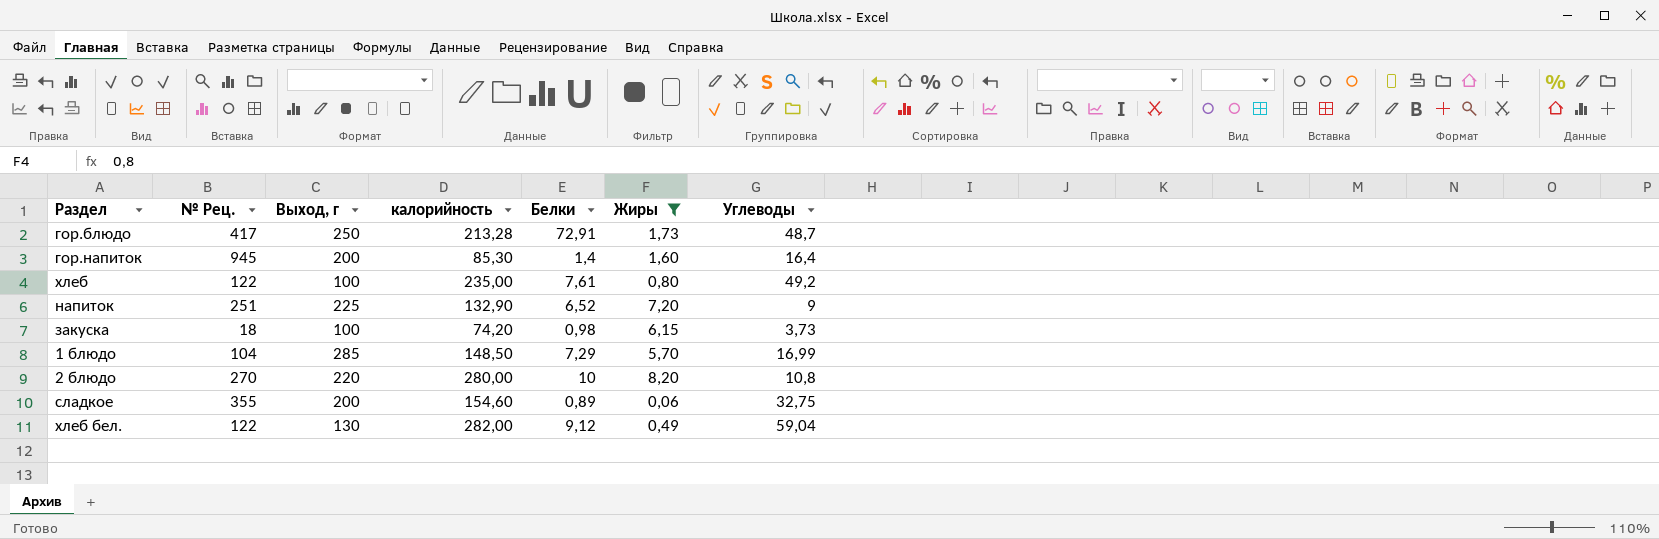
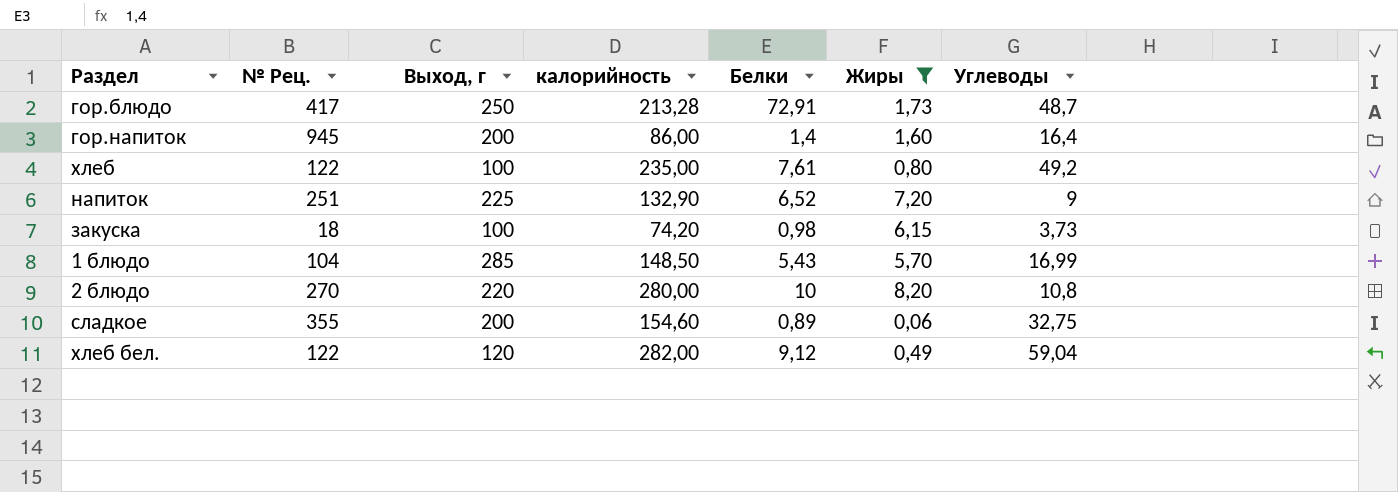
гор.напиток | калорийность: 85,30 -> 86,00
1 блюдо | Белки: 7,29 -> 5,43
хлеб бел. | Выход, г: 130 -> 120

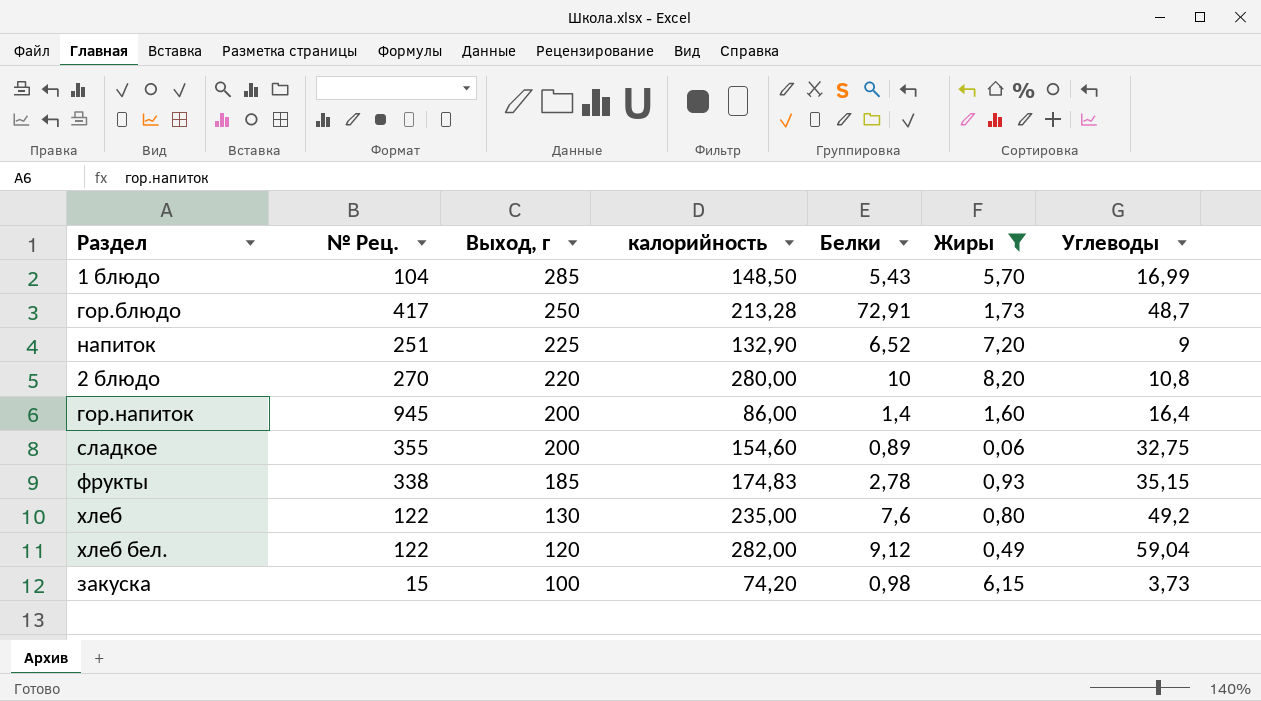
row order: none -> Выход, г descending
row фрукты: none -> 338 | 185 | 174,83 | 2,78 | 0,93 | 35,15
хлеб | Выход, г: 100 -> 130
хлеб | Белки: 7,61 -> 7,6
закуска | № Рец.: 18 -> 15

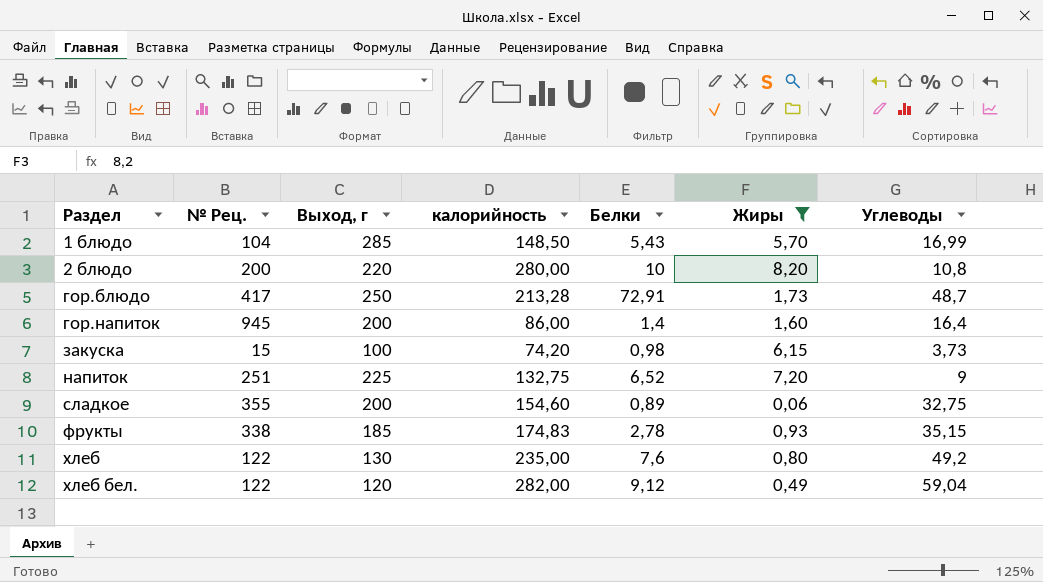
row order: Выход, г descending -> Раздел ascending
2 блюдо | № Рец.: 270 -> 200
напиток | калорийность: 132,90 -> 132,75

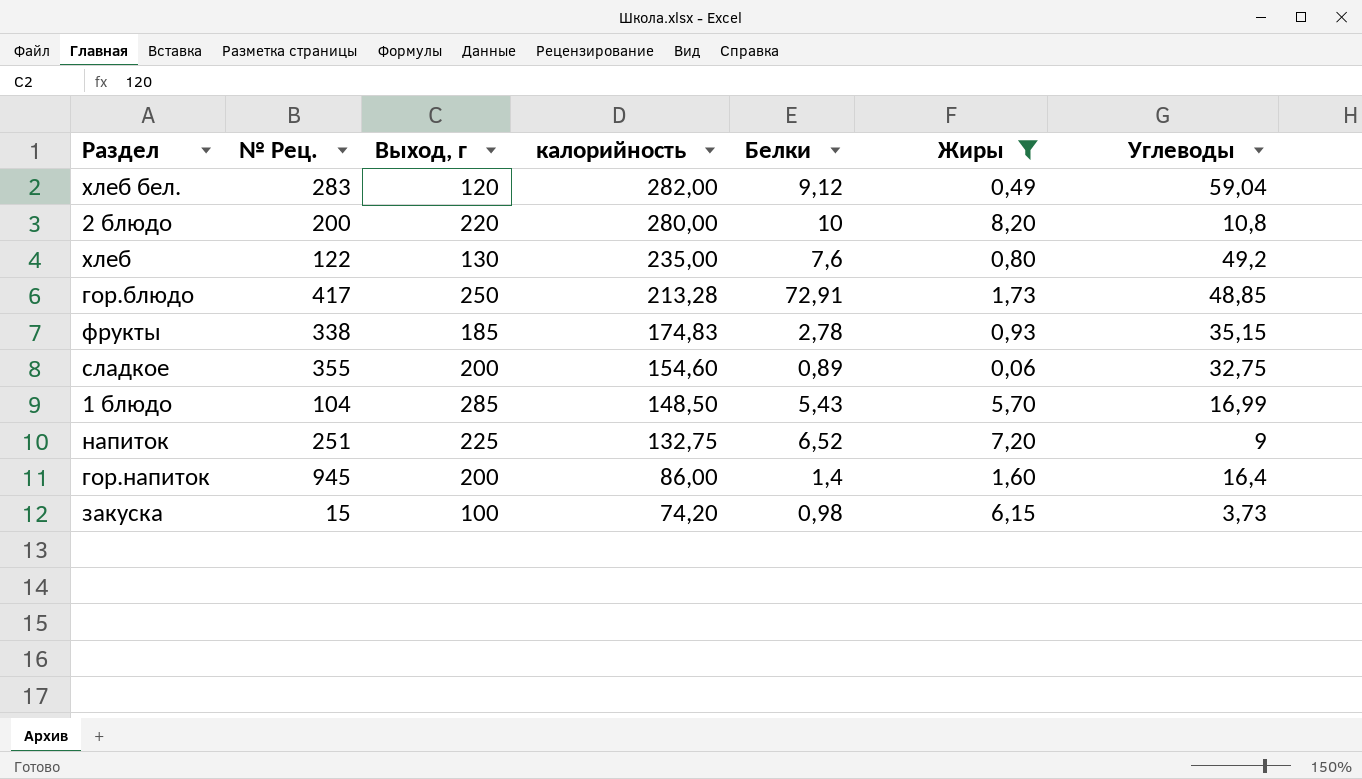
row order: Раздел ascending -> калорийность descending
хлеб бел. | № Рец.: 122 -> 283
гор.блюдо | Углеводы: 48,7 -> 48,85

